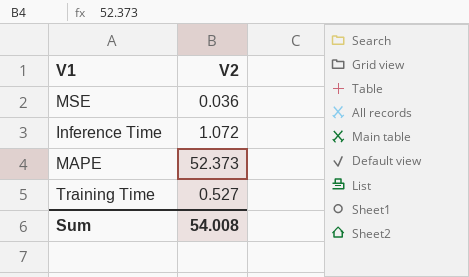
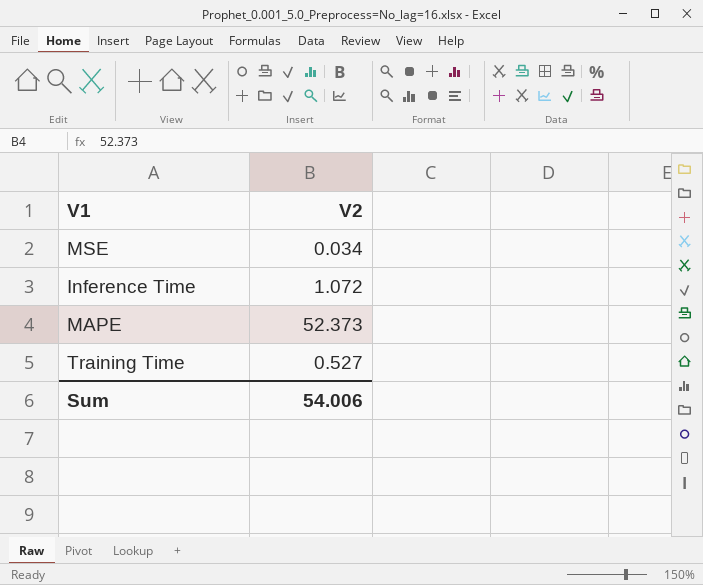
MSE | V2: 0.036 -> 0.034
Sum | V2: 54.008 -> 54.006

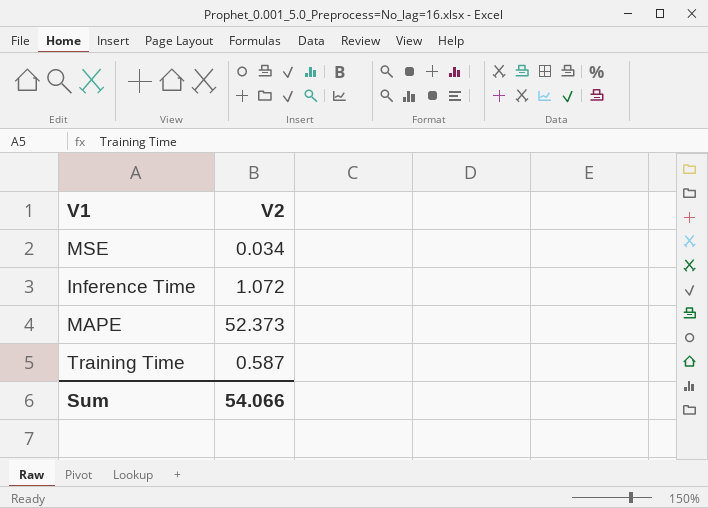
Training Time | V2: 0.527 -> 0.587
Sum | V2: 54.006 -> 54.066

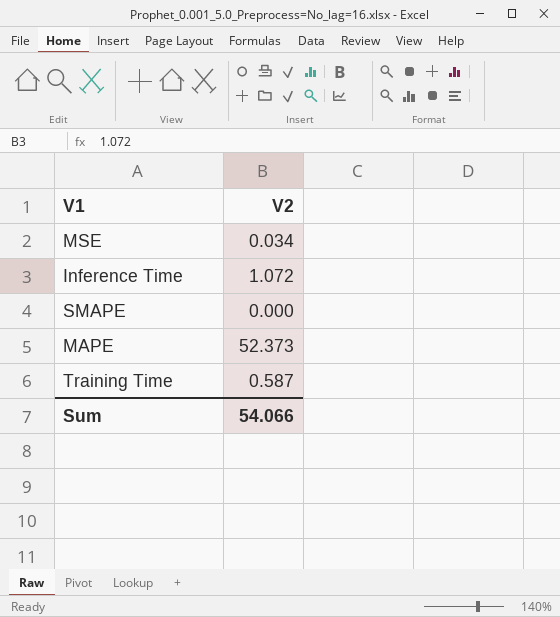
row SMAPE: none -> 0.000

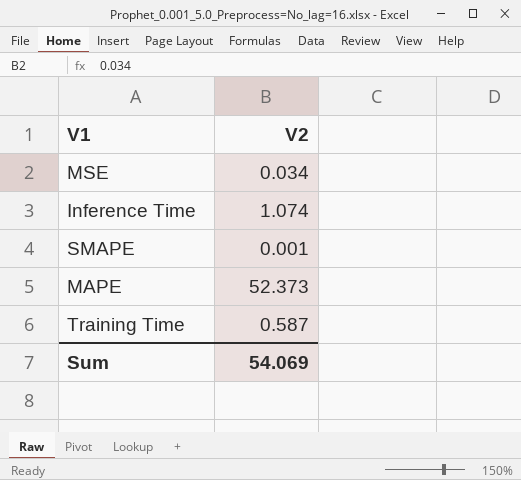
Inference Time | V2: 1.072 -> 1.074
SMAPE | V2: 0.000 -> 0.001
Sum | V2: 54.066 -> 54.069

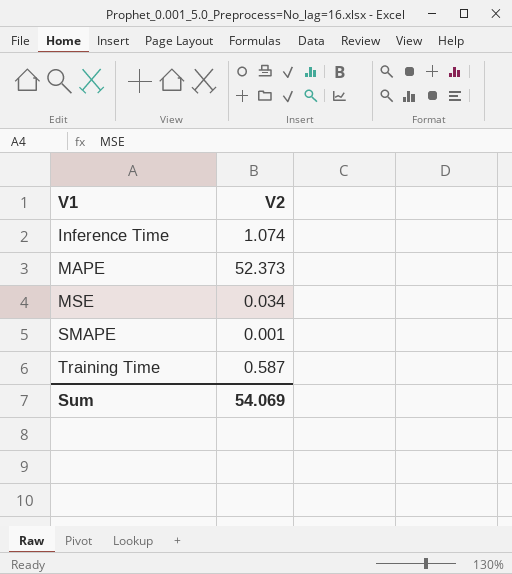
row order: none -> V1 ascending

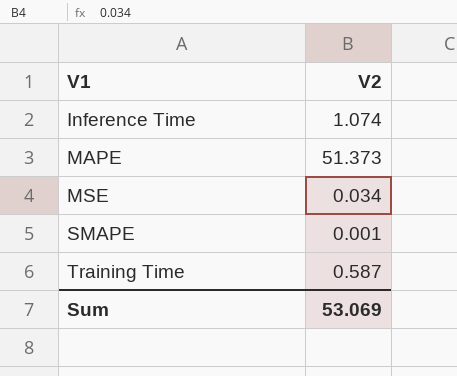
MAPE | V2: 52.373 -> 51.373
Sum | V2: 54.069 -> 53.069

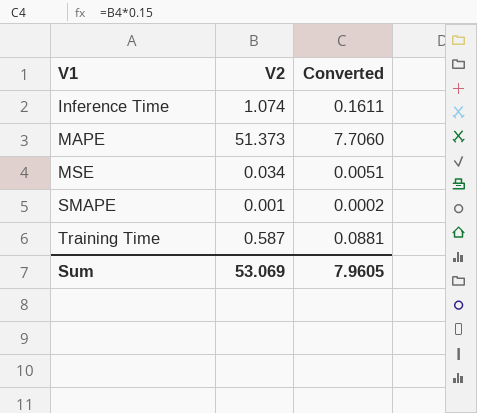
column Converted | formula: none -> [V2] * 0.15

